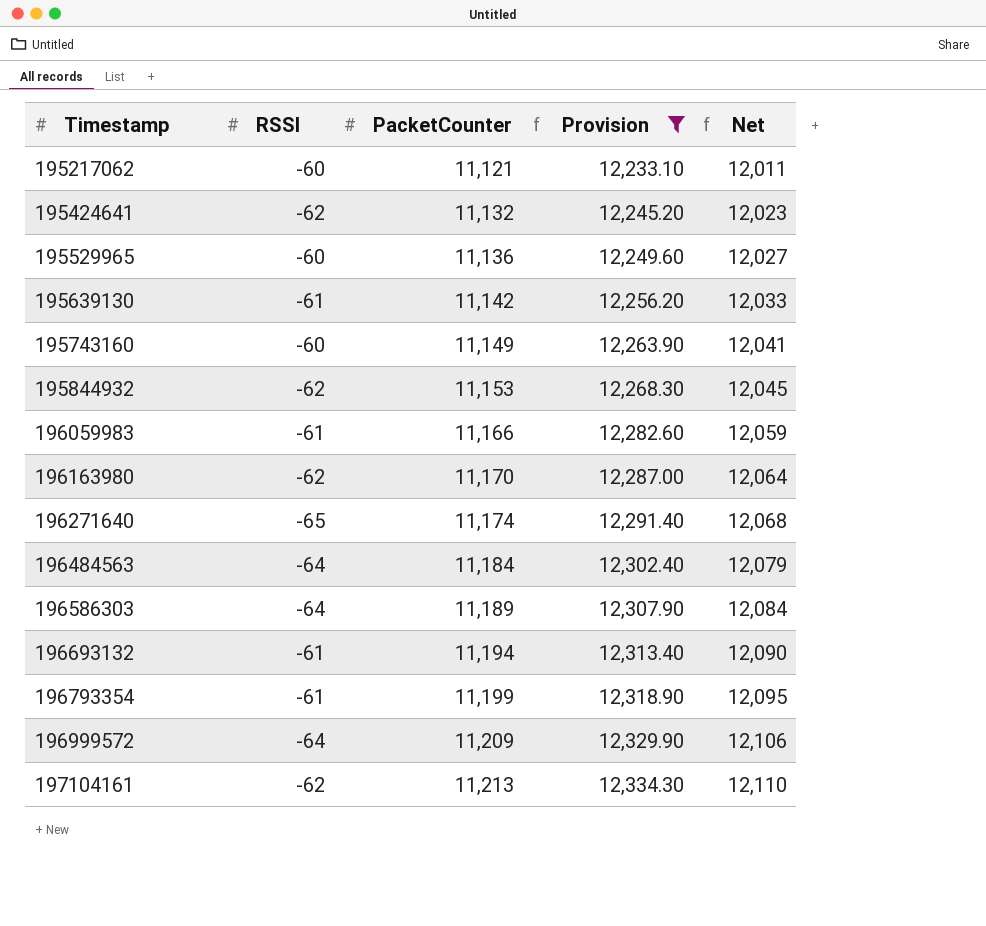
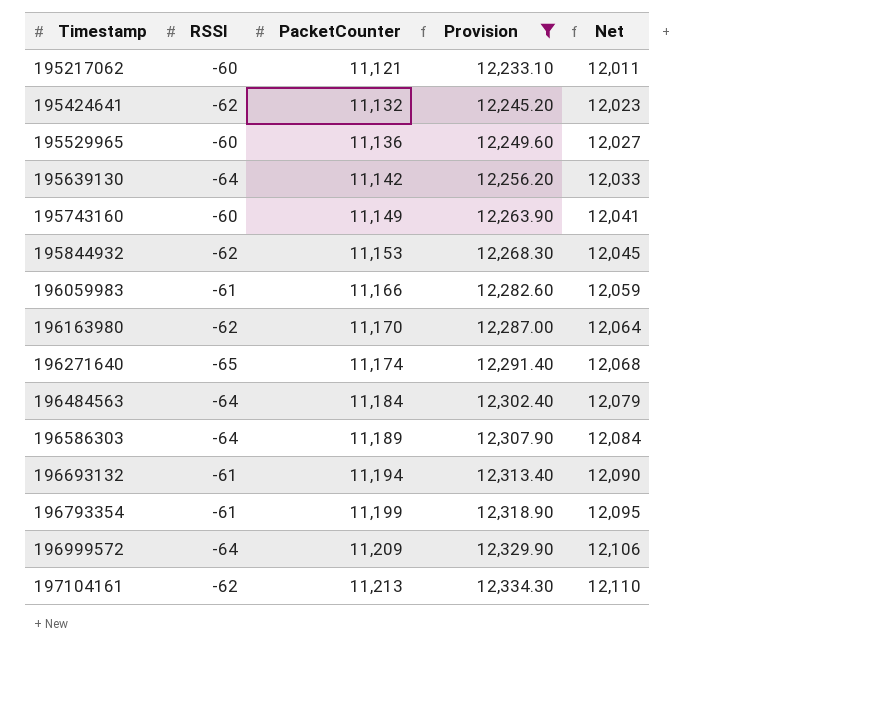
195639130 | RSSI: -61 -> -64

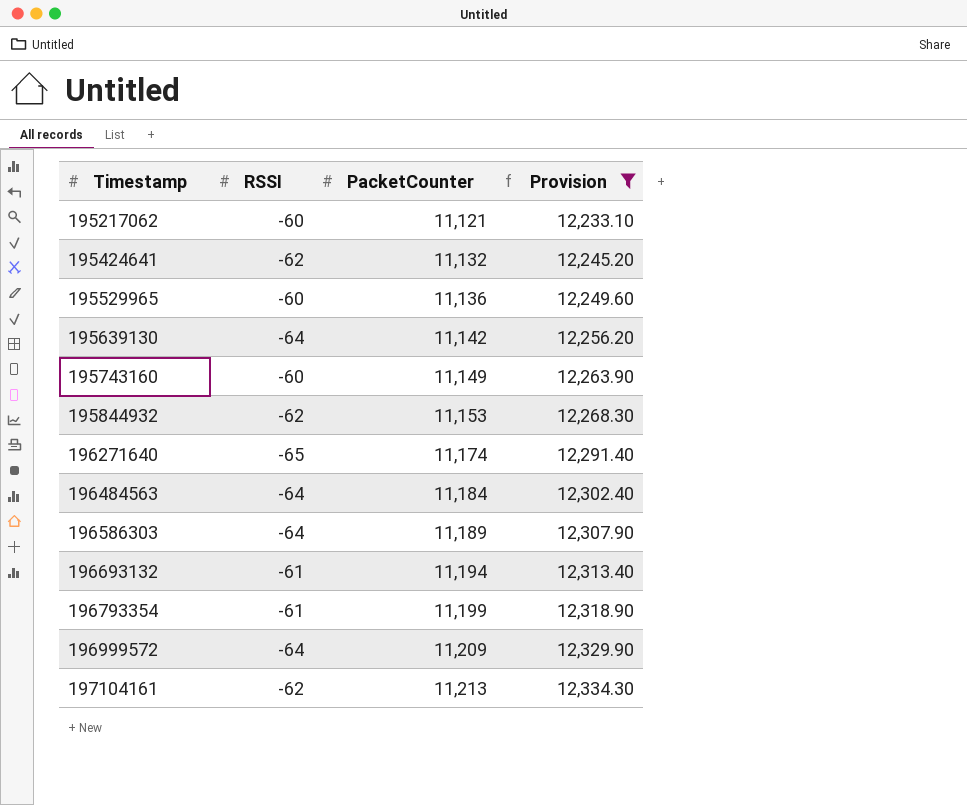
column Net | formula: [PacketCounter] * 1.08 -> none
row 196059983: -61 | 11,166 | 12,282.60 | 12,059 -> none
row 196163980: -62 | 11,170 | 12,287.00 | 12,064 -> none

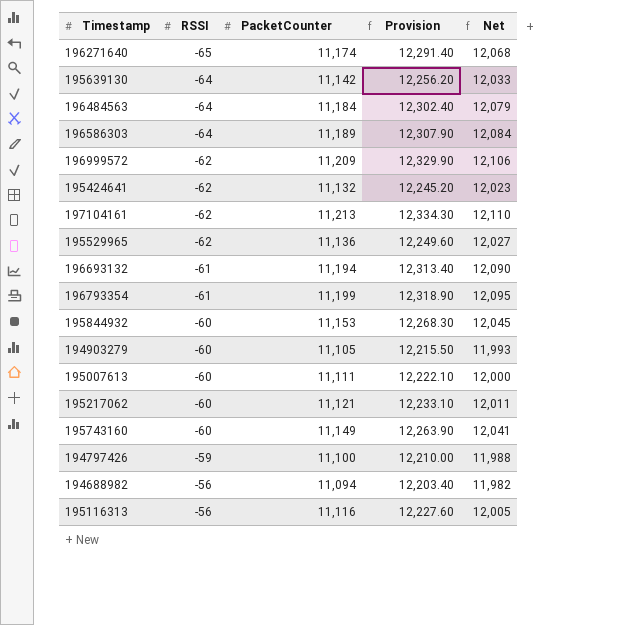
filter: Provision >= 12,233.10 -> none
row order: Timestamp ascending -> RSSI ascending
column Net | formula: none -> [PacketCounter] * 1.08
196999572 | RSSI: -64 -> -62
195529965 | RSSI: -60 -> -62
195844932 | RSSI: -62 -> -60

